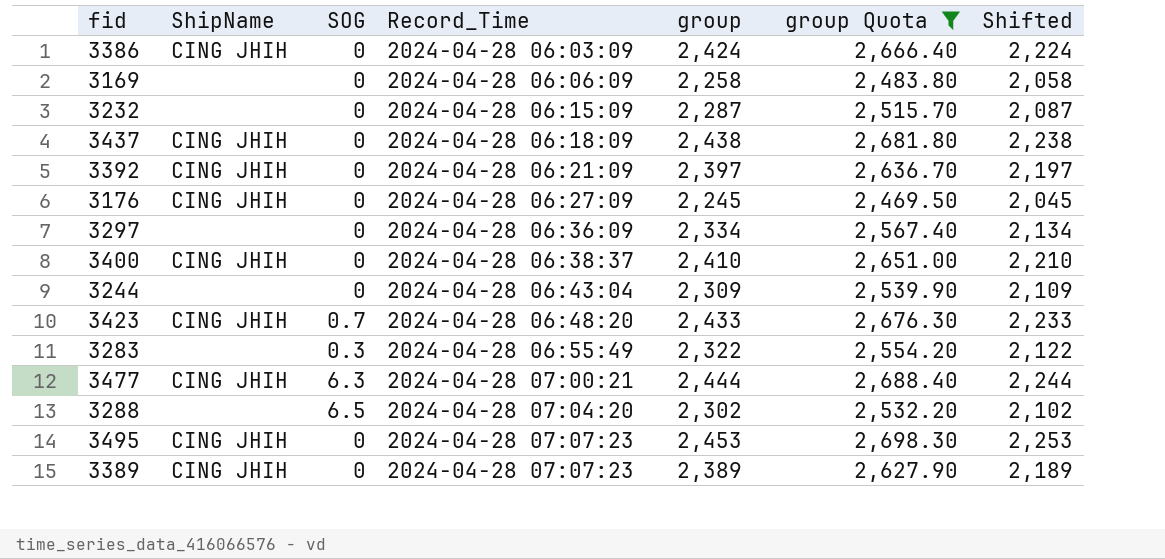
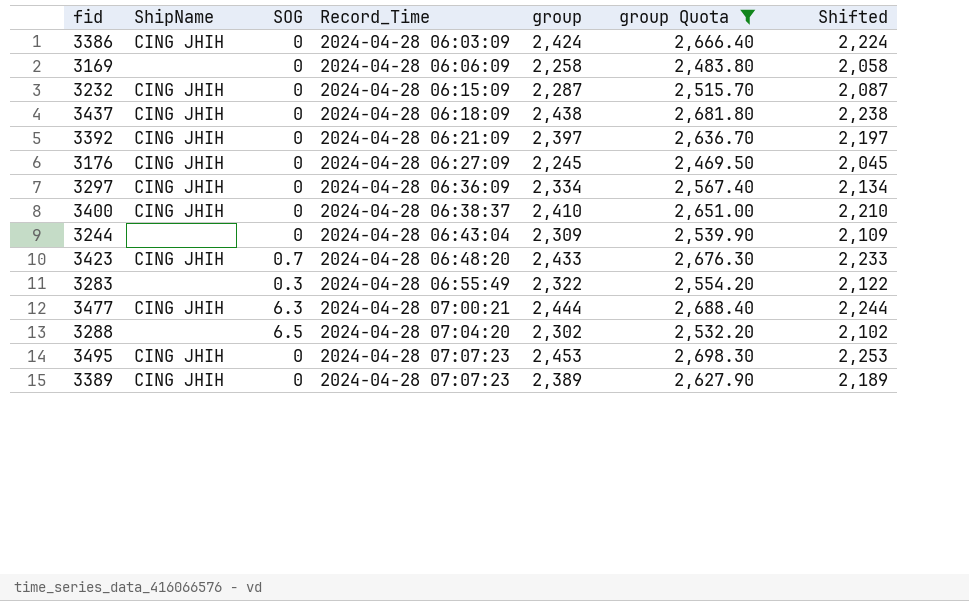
3232 | ShipName: none -> CING JHIH
3297 | ShipName: none -> CING JHIH

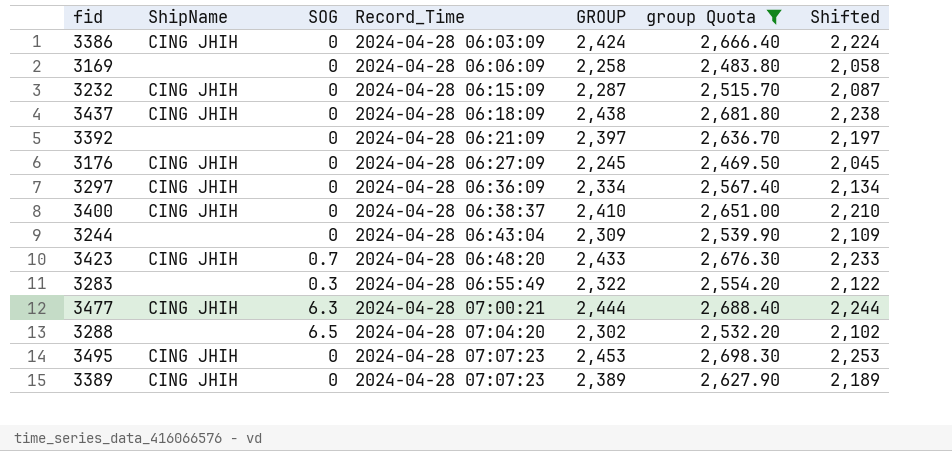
column name: group -> GROUP
3392 | ShipName: CING JHIH -> none

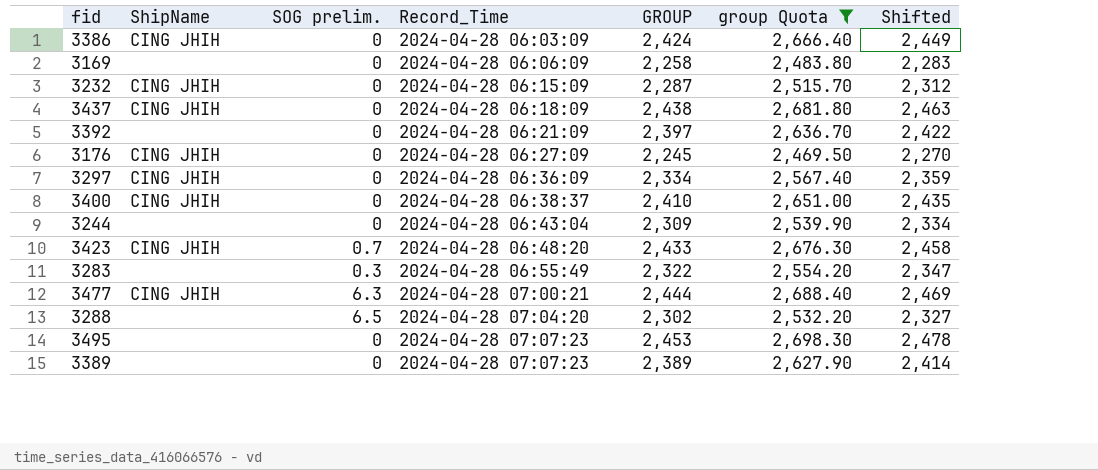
column name: SOG -> SOG prelim.
column Shifted | formula: [GROUP] - 200 -> [GROUP] + 25
3495 | ShipName: CING JHIH -> none
3389 | ShipName: CING JHIH -> none

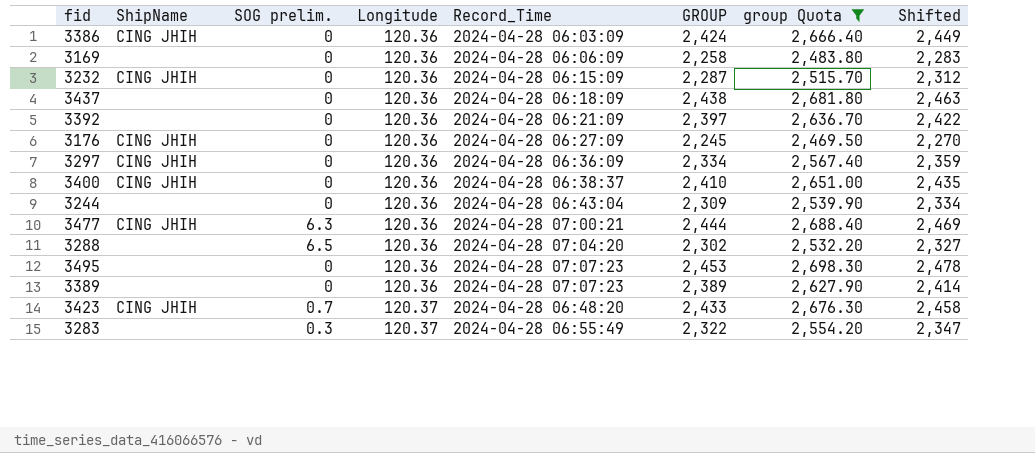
row order: Record_Time ascending -> Longitude ascending
column Longitude | position: none -> 4
3437 | ShipName: CING JHIH -> none

